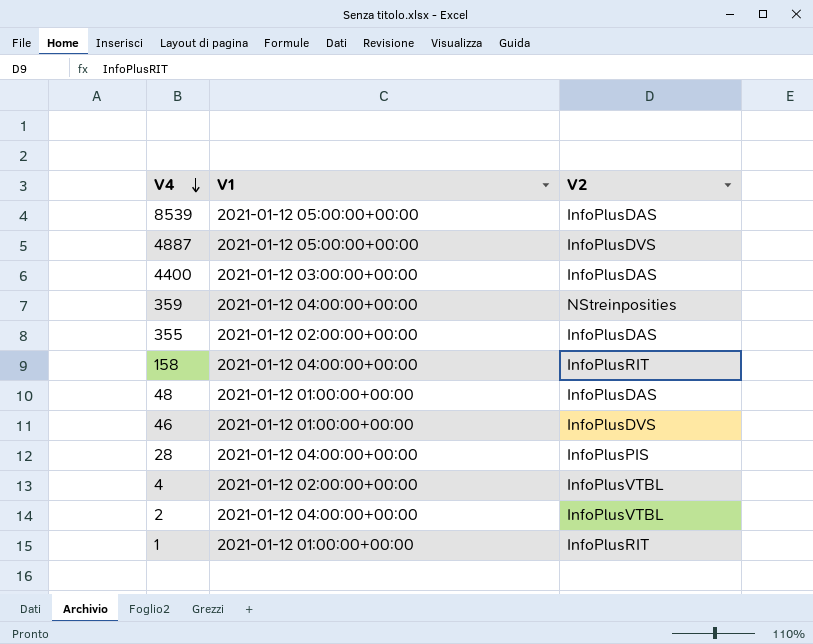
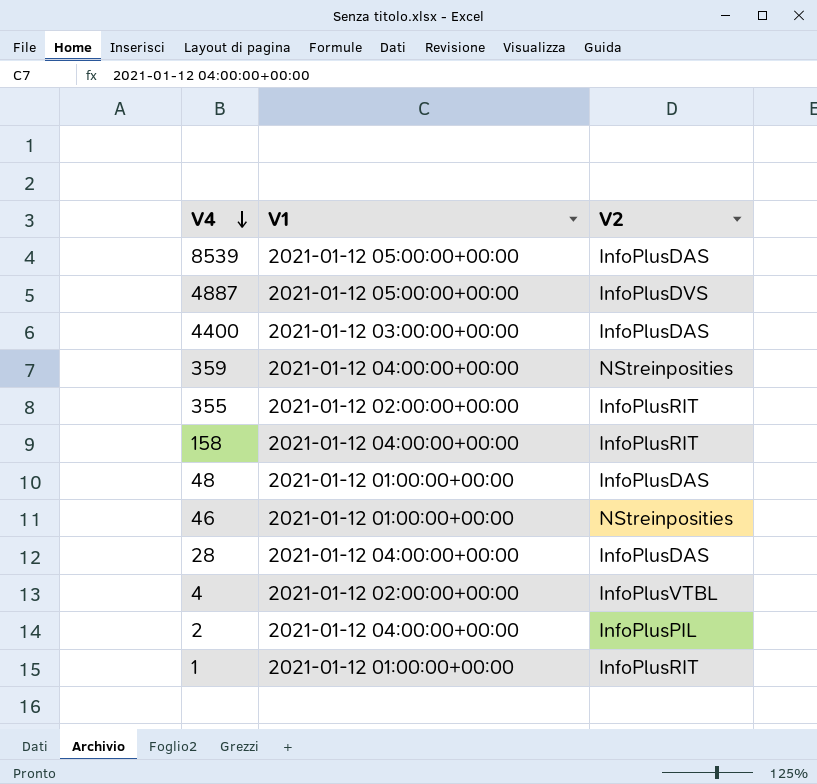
355 | V2: InfoPlusDAS -> InfoPlusRIT
46 | V2: InfoPlusDVS -> NStreinposities
28 | V2: InfoPlusPIS -> InfoPlusDAS
2 | V2: InfoPlusVTBL -> InfoPlusPIL

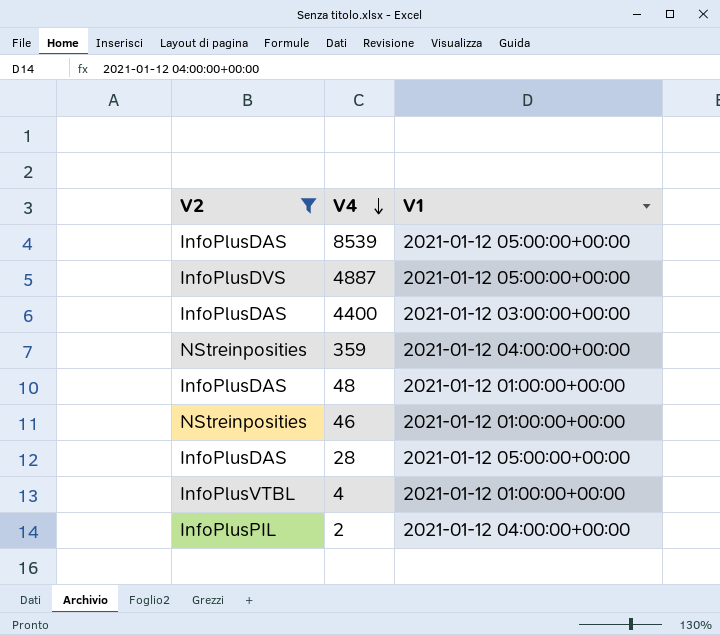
filter: none -> V2 != InfoPlusRIT
column V2 | position: 3 -> 1
28 | V1: 2021-01-12 04:00:00+00:00 -> 2021-01-12 05:00:00+00:00
4 | V1: 2021-01-12 02:00:00+00:00 -> 2021-01-12 01:00:00+00:00

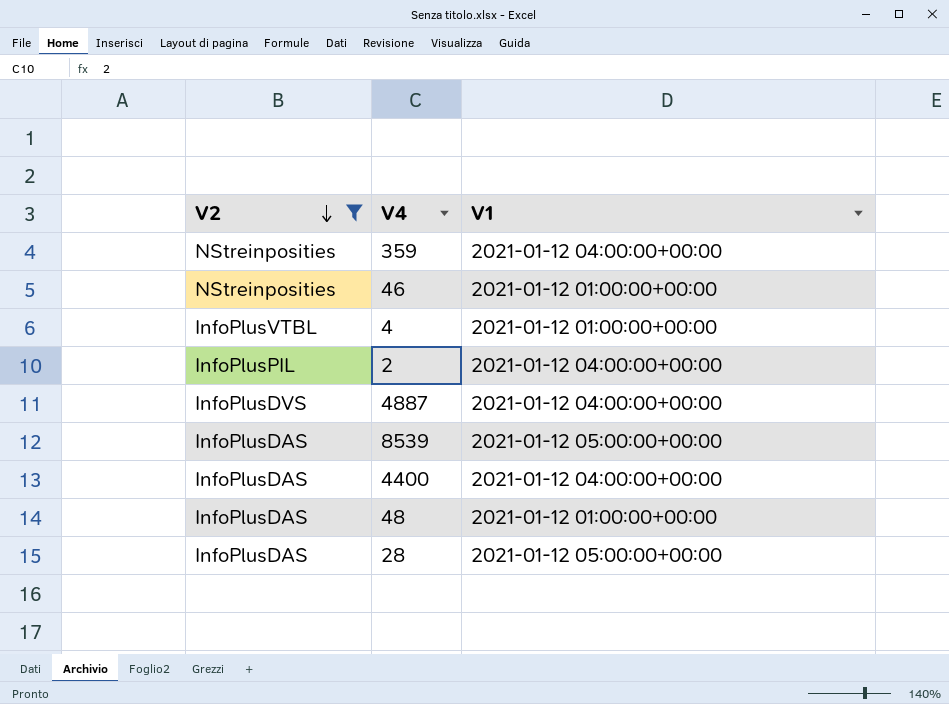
row order: V4 descending -> V2 descending
4887 | V1: 2021-01-12 05:00:00+00:00 -> 2021-01-12 04:00:00+00:00
4400 | V1: 2021-01-12 03:00:00+00:00 -> 2021-01-12 04:00:00+00:00

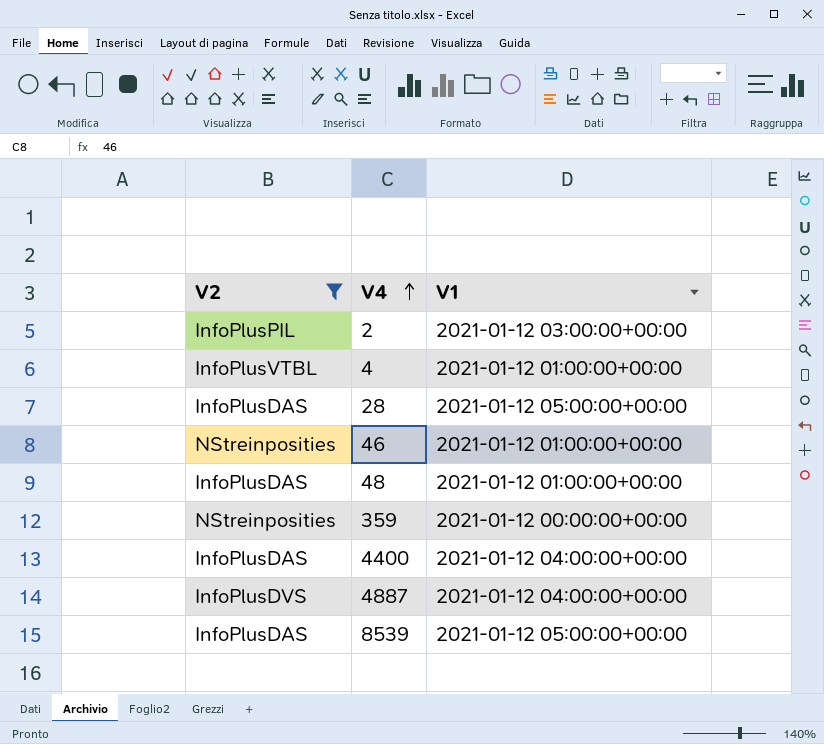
row order: V2 descending -> V4 ascending
2 | V1: 2021-01-12 04:00:00+00:00 -> 2021-01-12 03:00:00+00:00
359 | V1: 2021-01-12 04:00:00+00:00 -> 2021-01-12 00:00:00+00:00

